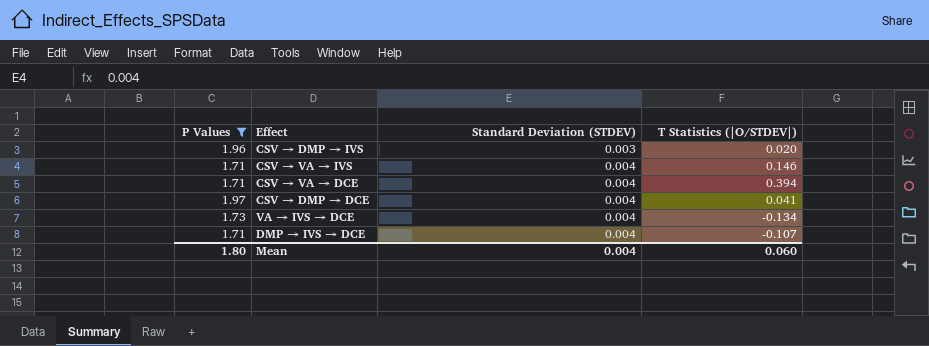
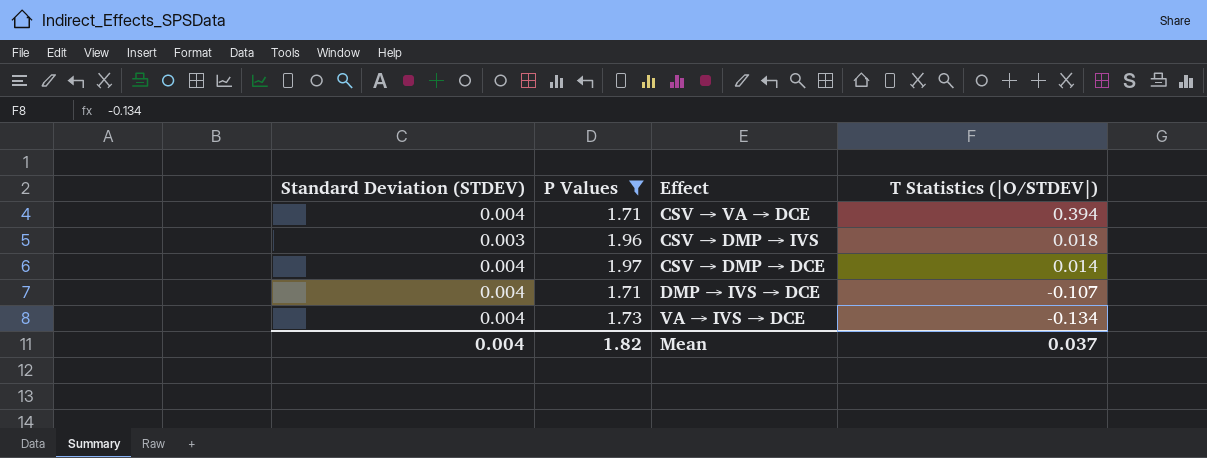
row order: Standard Deviation (STDEV) ascending -> T Statistics (|O/STDEV|) descending
column Standard Deviation (STDEV) | position: 3 -> 1
row CSV → VA → IVS: 1.71 | 0.004 | 0.146 -> none
CSV → DMP → IVS | T Statistics (|O/STDEV|): 0.020 -> 0.018
CSV → DMP → DCE | T Statistics (|O/STDEV|): 0.041 -> 0.014
Mean | P Values: 1.80 -> 1.82
Mean | T Statistics (|O/STDEV|): 0.060 -> 0.037

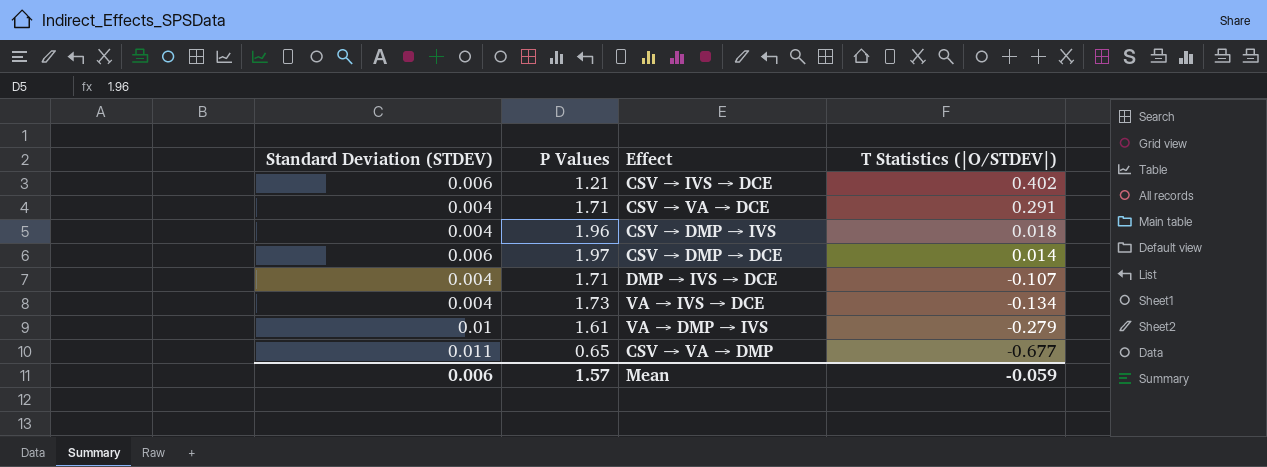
filter: P Values >= 1.71 -> none
CSV → VA → DCE | T Statistics (|O/STDEV|): 0.394 -> 0.291
CSV → DMP → IVS | Standard Deviation (STDEV): 0.003 -> 0.004
CSV → DMP → DCE | Standard Deviation (STDEV): 0.004 -> 0.006
Mean | Standard Deviation (STDEV): 0.004 -> 0.006
Mean | P Values: 1.82 -> 1.57
Mean | T Statistics (|O/STDEV|): 0.037 -> -0.059

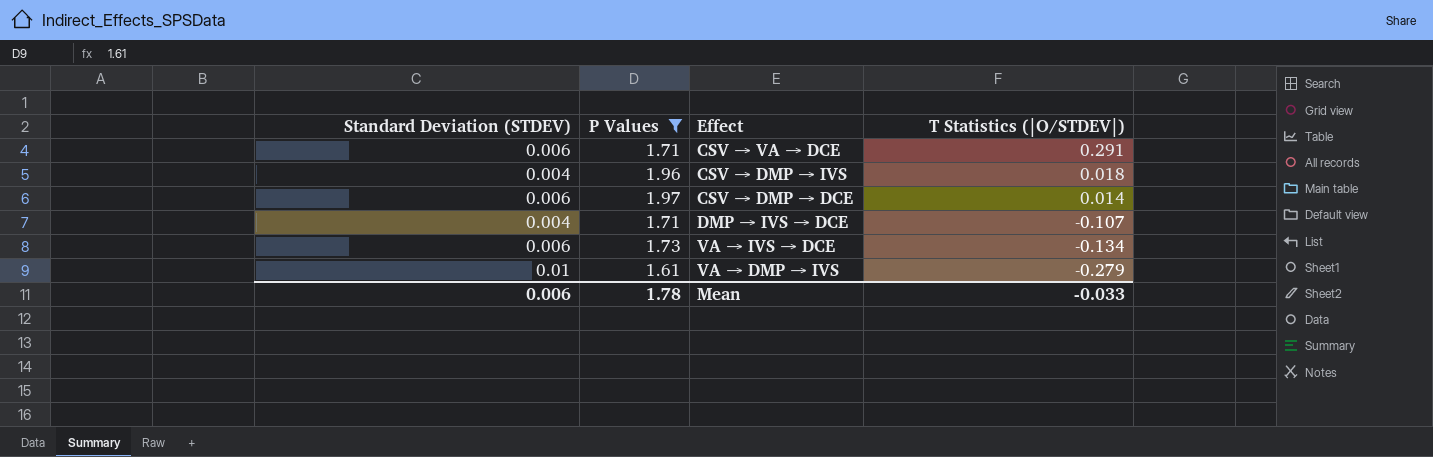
filter: none -> P Values >= 1.61
CSV → VA → DCE | Standard Deviation (STDEV): 0.004 -> 0.006
VA → IVS → DCE | Standard Deviation (STDEV): 0.004 -> 0.006
Mean | P Values: 1.57 -> 1.78
Mean | T Statistics (|O/STDEV|): -0.059 -> -0.033

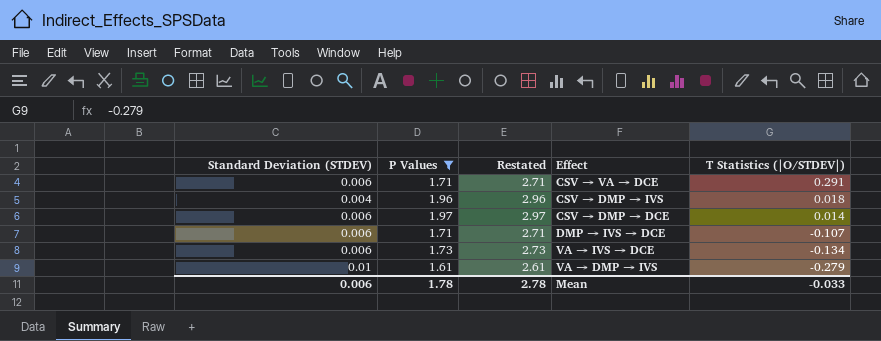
column Restated | formula: none -> [P Values] + 1
DMP → IVS → DCE | Standard Deviation (STDEV): 0.004 -> 0.006

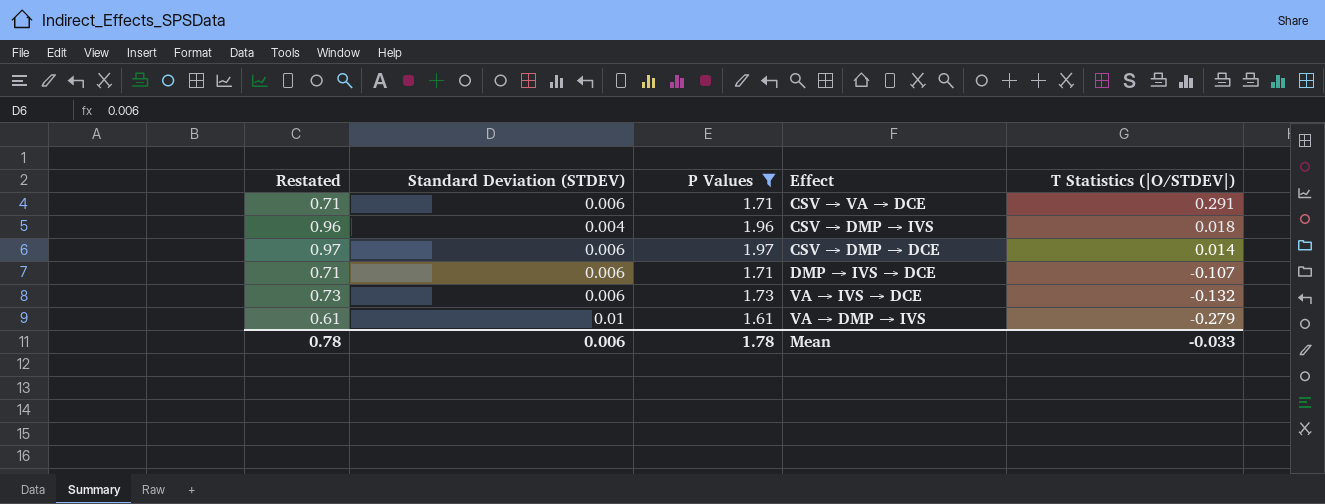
column Restated | formula: [P Values] + 1 -> [P Values] - 1
column Restated | position: 3 -> 1
VA → IVS → DCE | T Statistics (|O/STDEV|): -0.134 -> -0.132
Mean | Restated: 2.78 -> 0.78

